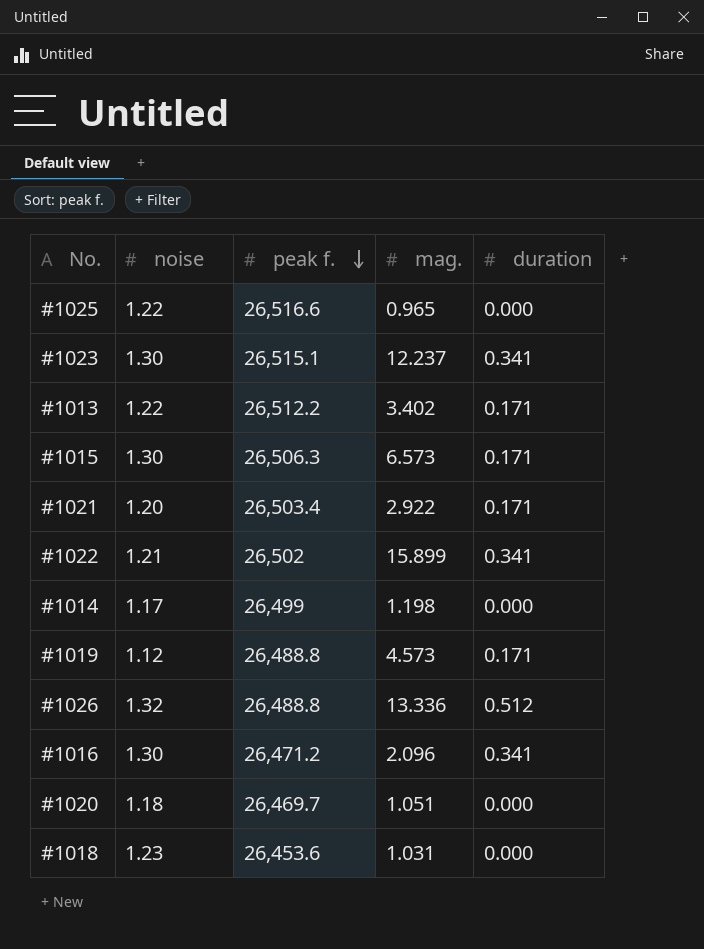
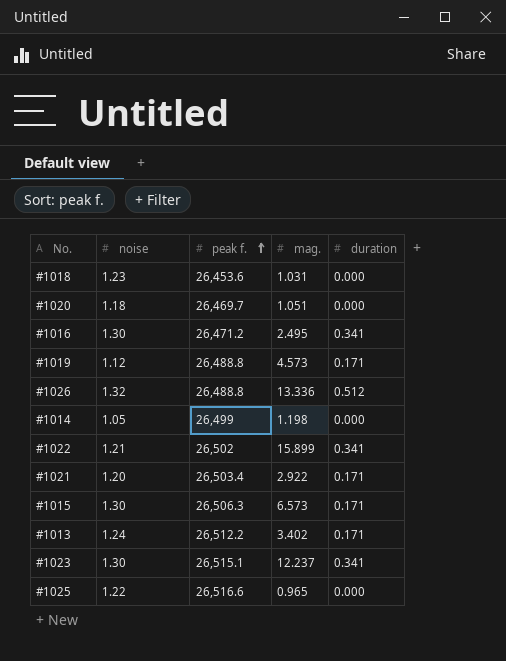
row order: peak f. descending -> peak f. ascending
#1016 | mag.: 2.096 -> 2.495
#1014 | noise: 1.17 -> 1.05
#1013 | noise: 1.22 -> 1.24

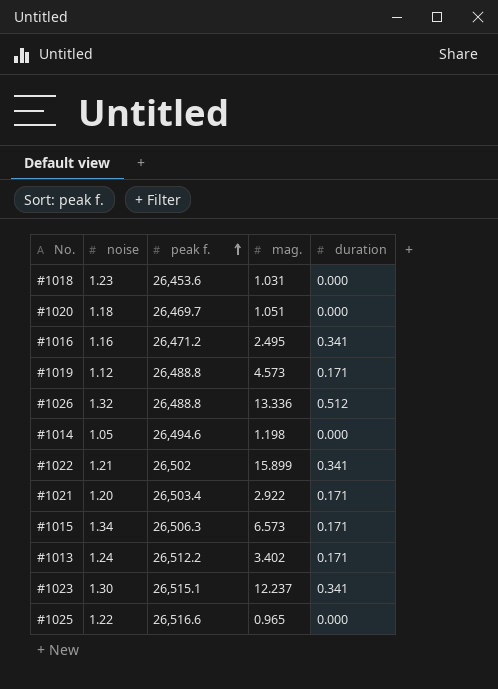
#1016 | noise: 1.30 -> 1.16
#1014 | peak f.: 26,499 -> 26,494.6
#1015 | noise: 1.30 -> 1.34

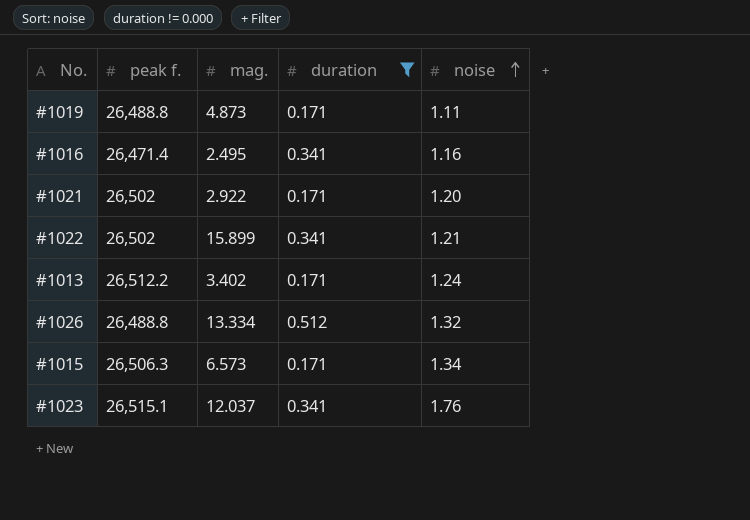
filter: none -> duration != 0.000
row order: peak f. ascending -> noise ascending
column noise | position: 2 -> 5
#1019 | mag.: 4.573 -> 4.873
#1019 | noise: 1.12 -> 1.11
#1016 | peak f.: 26,471.2 -> 26,471.4
#1021 | peak f.: 26,503.4 -> 26,502
#1026 | mag.: 13.336 -> 13.334
#1023 | mag.: 12.237 -> 12.037
#1023 | noise: 1.30 -> 1.76

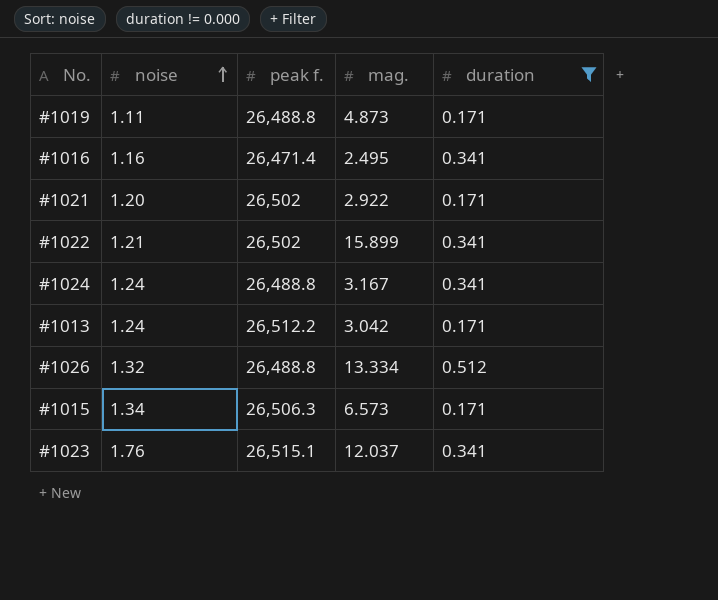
column noise | position: 5 -> 2
row #1024: none -> 1.24 | 26,488.8 | 3.167 | 0.341
#1013 | mag.: 3.402 -> 3.042

